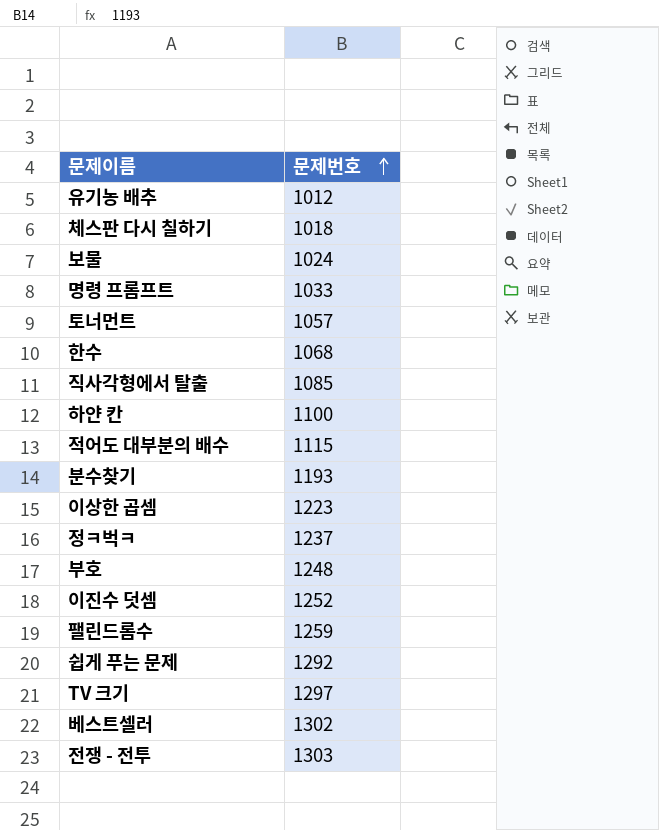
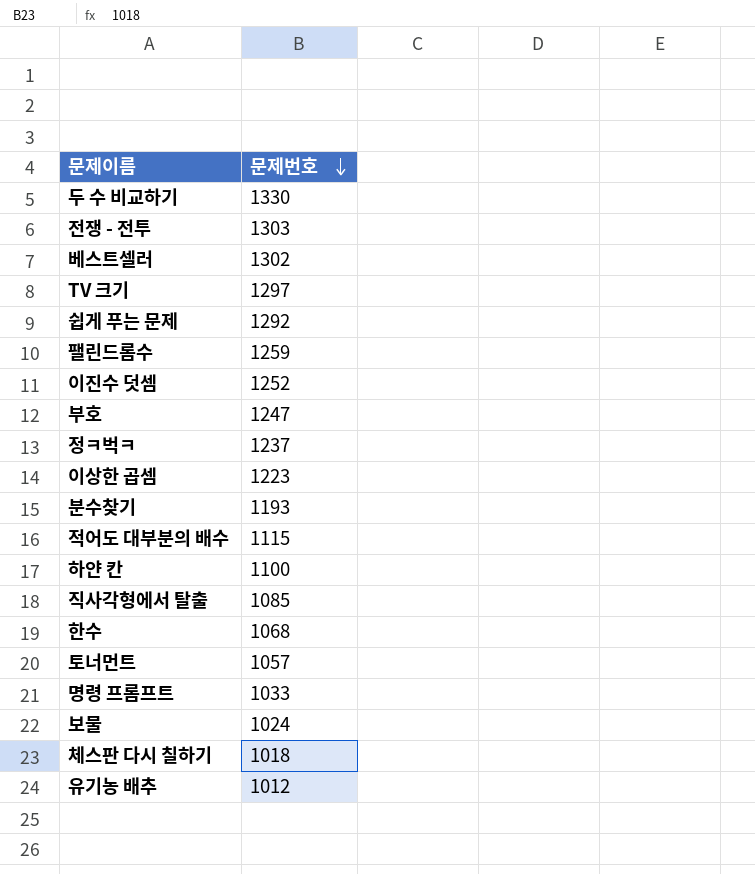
row order: 문제번호 ascending -> 문제번호 descending
row 두 수 비교하기: none -> 1330
부호 | 문제번호: 1248 -> 1247

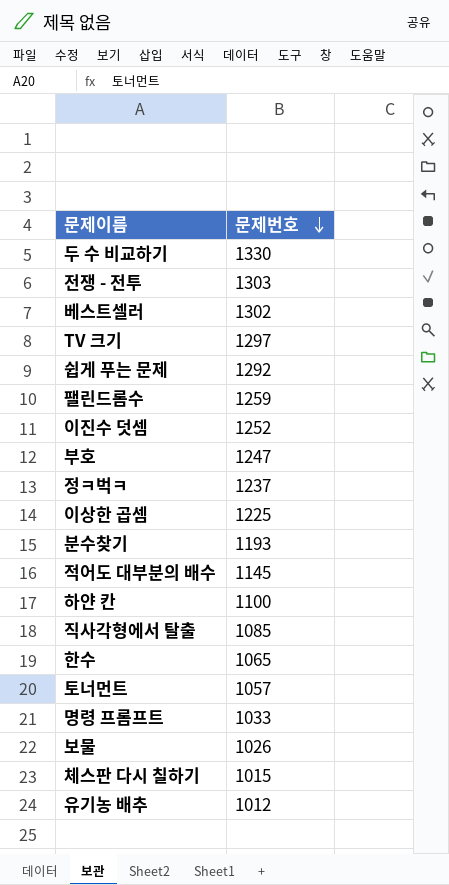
이상한 곱셈 | 문제번호: 1223 -> 1225
적어도 대부분의 배수 | 문제번호: 1115 -> 1145
한수 | 문제번호: 1068 -> 1065
보물 | 문제번호: 1024 -> 1026
체스판 다시 칠하기 | 문제번호: 1018 -> 1015

